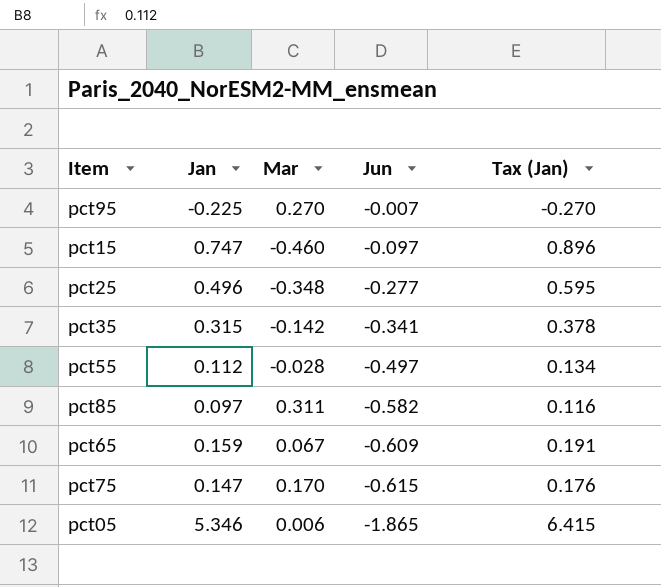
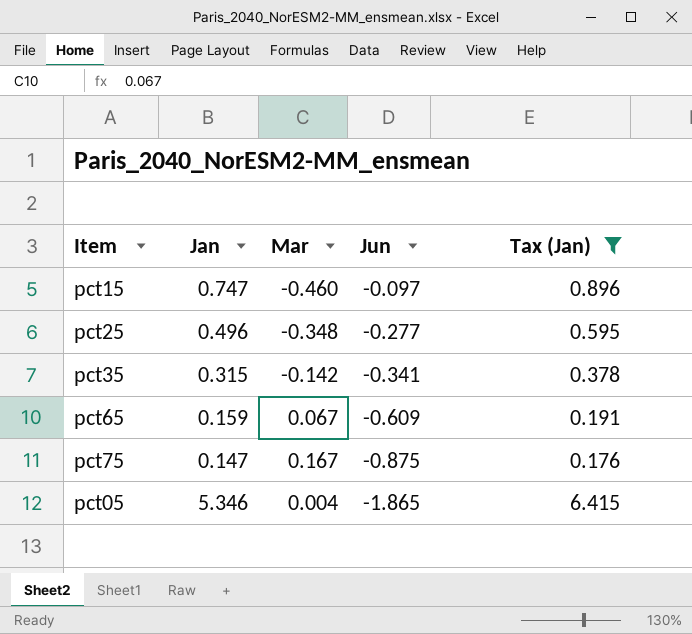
filter: none -> Tax (Jan) >= 0.176
pct75 | Mar: 0.170 -> 0.167
pct75 | Jun: -0.615 -> -0.875
pct05 | Mar: 0.006 -> 0.004

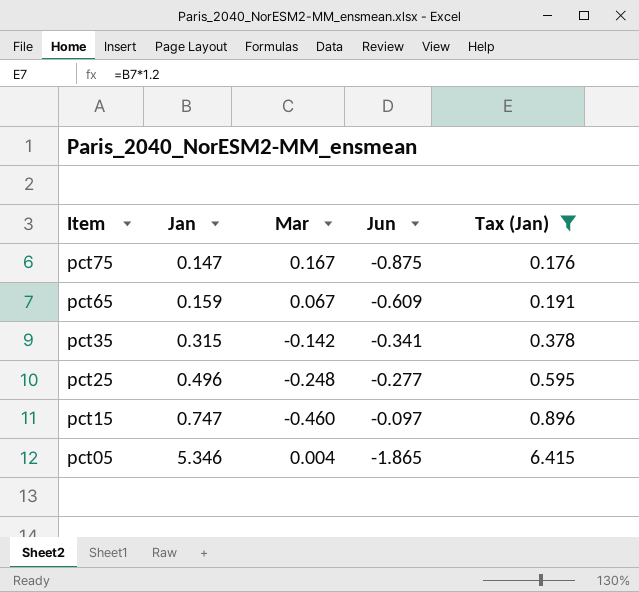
row order: Jun descending -> Item descending
pct25 | Mar: -0.348 -> -0.248

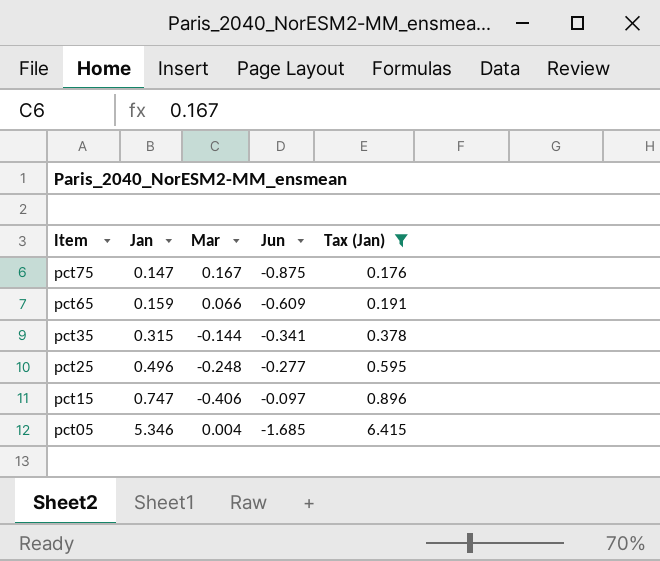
pct65 | Mar: 0.067 -> 0.066
pct35 | Mar: -0.142 -> -0.144
pct15 | Mar: -0.460 -> -0.406
pct05 | Jun: -1.865 -> -1.685

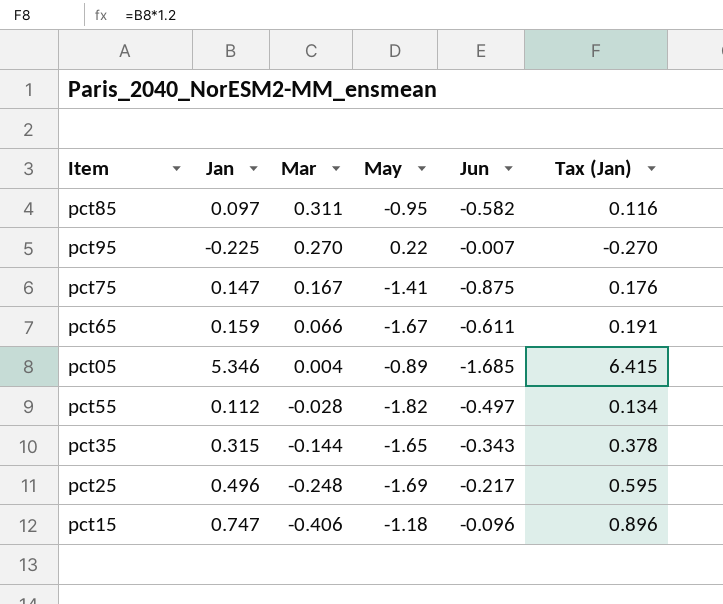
filter: Tax (Jan) >= 0.176 -> none
row order: Item descending -> Mar descending
column May | position: none -> 4
pct65 | Jun: -0.609 -> -0.611
pct35 | Jun: -0.341 -> -0.343
pct25 | Jun: -0.277 -> -0.217
pct15 | Jun: -0.097 -> -0.096

